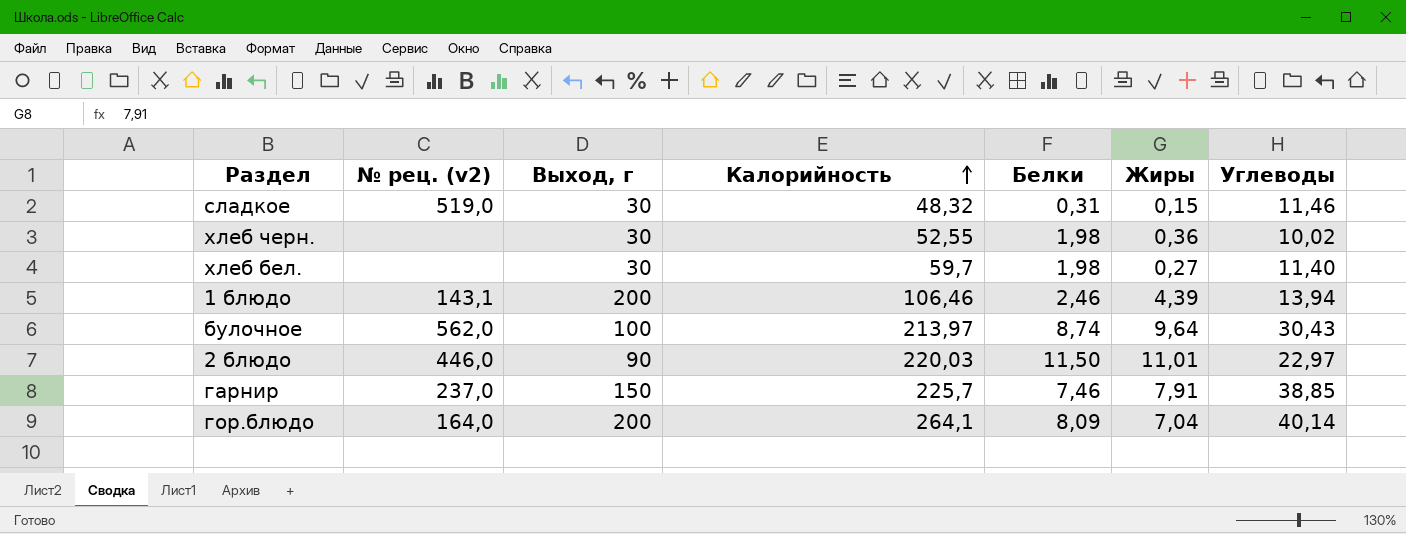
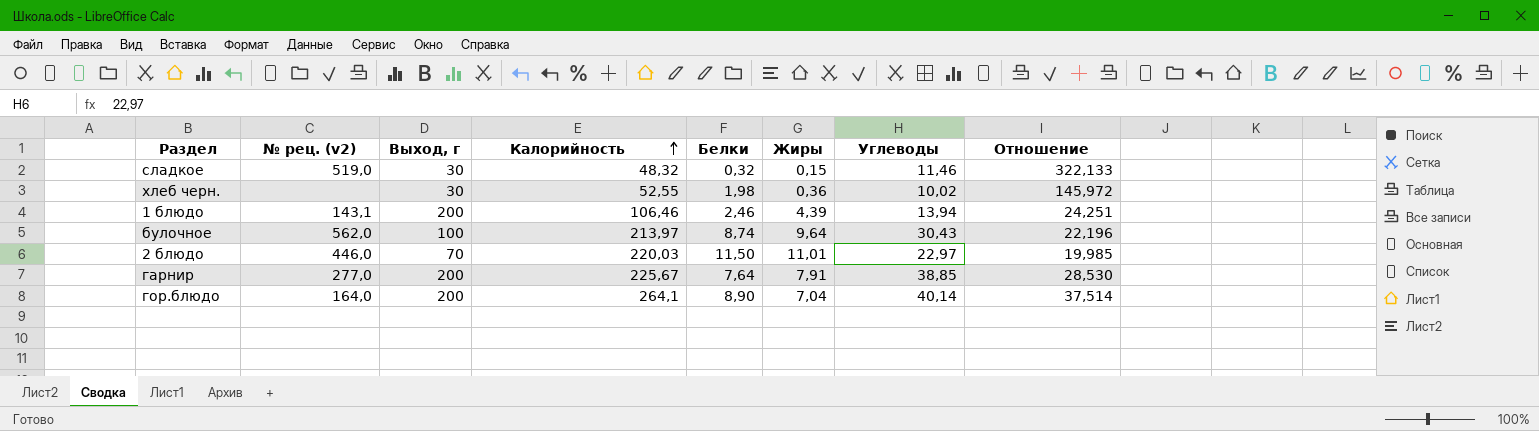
column Отношение | formula: none -> [Калорийность] / [Жиры]
row хлеб бел.: none | 30 | 59,7 | 1,98 | 0,27 | 11,40 -> none
сладкое | Белки: 0,31 -> 0,32
2 блюдо | Выход, г: 90 -> 70
гарнир | № рец. (v2): 237,0 -> 277,0
гарнир | Выход, г: 150 -> 200
гарнир | Калорийность: 225,7 -> 225,67
гарнир | Белки: 7,46 -> 7,64
гор.блюдо | Белки: 8,09 -> 8,90

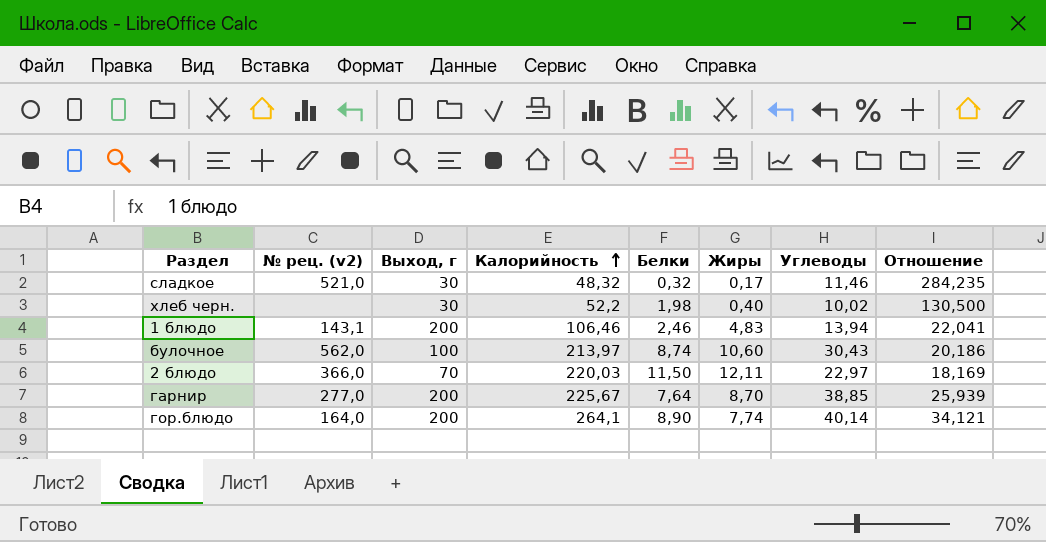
сладкое | № рец. (v2): 519,0 -> 521,0
сладкое | Жиры: 0,15 -> 0,17
сладкое | Отношение: 322,133 -> 284,235
хлеб черн. | Калорийность: 52,55 -> 52,2
хлеб черн. | Жиры: 0,36 -> 0,40
хлеб черн. | Отношение: 145,972 -> 130,500
1 блюдо | Жиры: 4,39 -> 4,83
1 блюдо | Отношение: 24,251 -> 22,041
булочное | Жиры: 9,64 -> 10,60
булочное | Отношение: 22,196 -> 20,186
2 блюдо | № рец. (v2): 446,0 -> 366,0
2 блюдо | Жиры: 11,01 -> 12,11
2 блюдо | Отношение: 19,985 -> 18,169
гарнир | Жиры: 7,91 -> 8,70
гарнир | Отношение: 28,530 -> 25,939
гор.блюдо | Жиры: 7,04 -> 7,74
гор.блюдо | Отношение: 37,514 -> 34,121

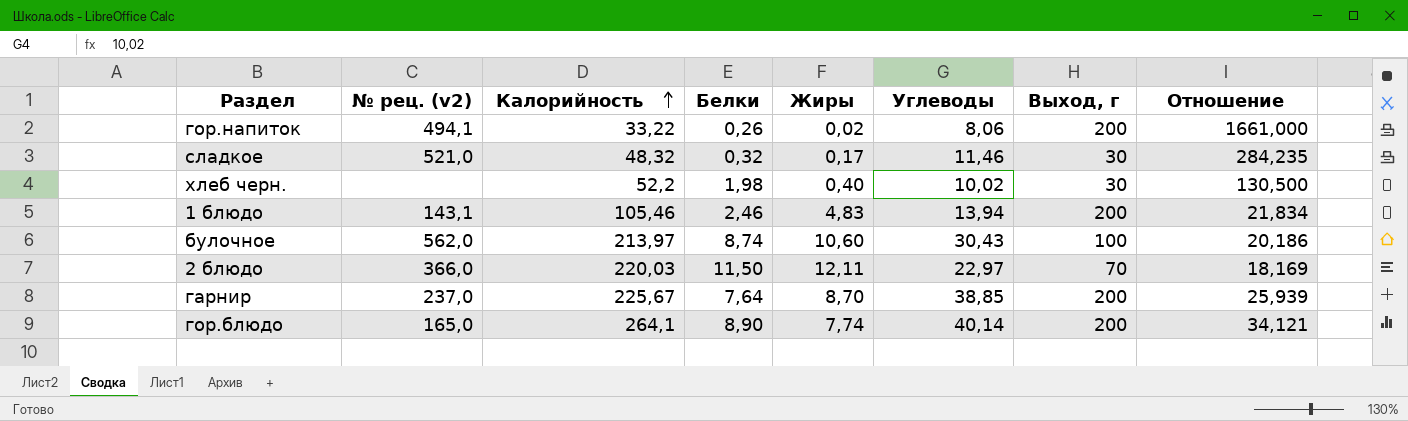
column Выход, г | position: 3 -> 7
row гор.напиток: none -> 494,1 | 33,22 | 0,26 | 0,02 | 8,06 | 200 | 1661,000
1 блюдо | Калорийность: 106,46 -> 105,46
1 блюдо | Отношение: 22,041 -> 21,834
гарнир | № рец. (v2): 277,0 -> 237,0
гор.блюдо | № рец. (v2): 164,0 -> 165,0

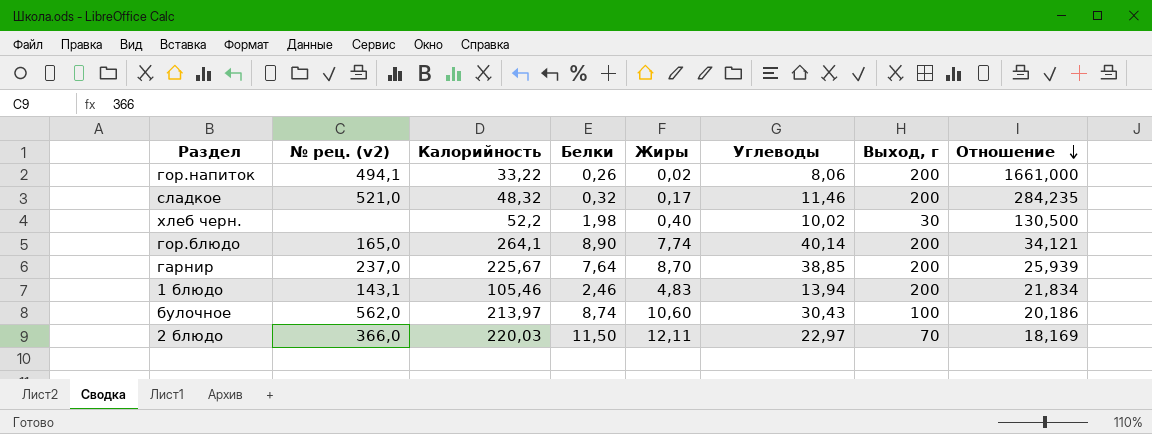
row order: Калорийность ascending -> Отношение descending
сладкое | Выход, г: 30 -> 200

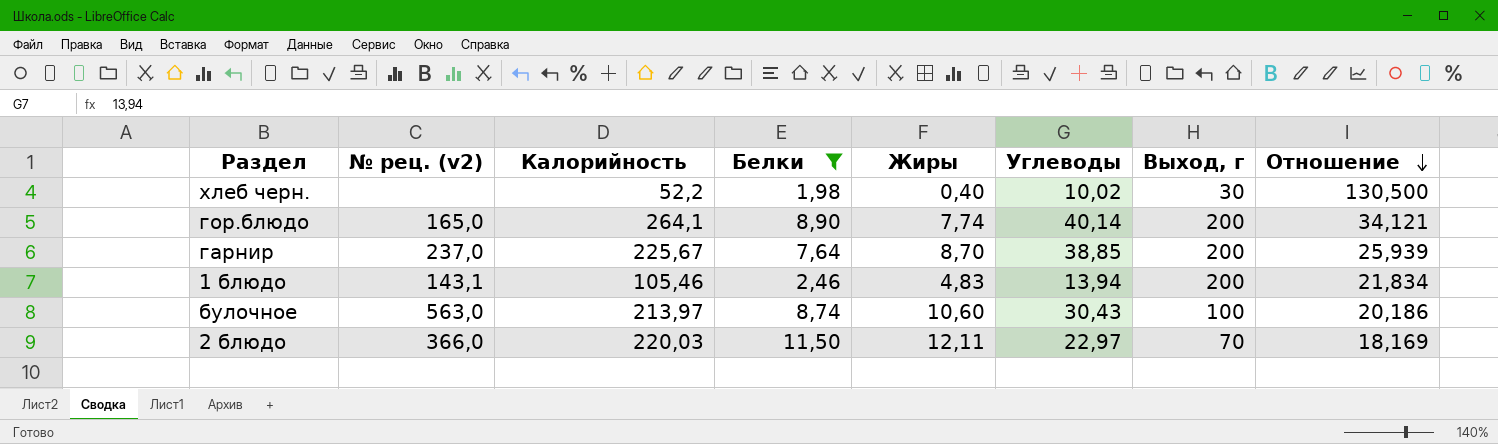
filter: none -> Белки >= 1,98
булочное | № рец. (v2): 562,0 -> 563,0

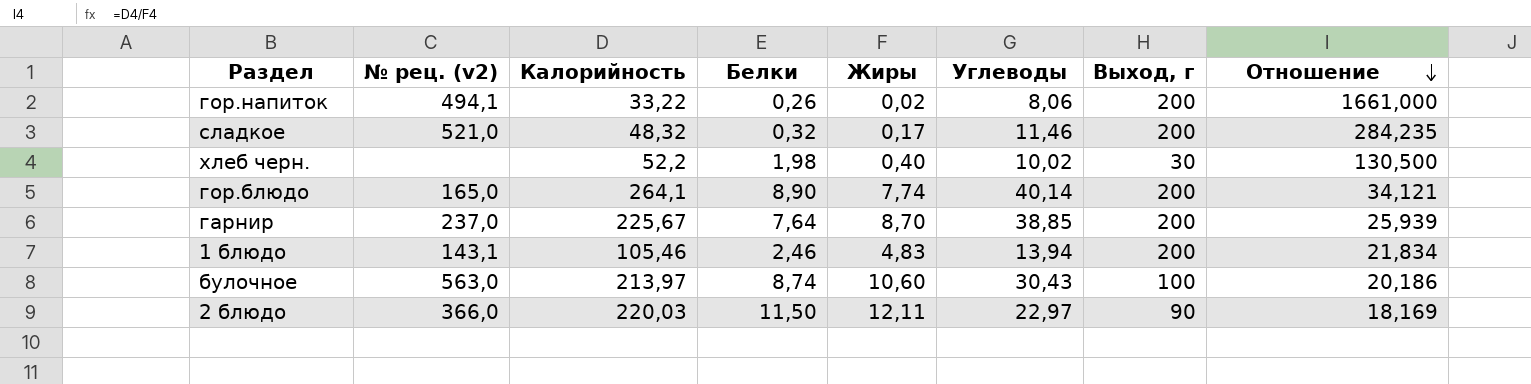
filter: Белки >= 1,98 -> none
2 блюдо | Выход, г: 70 -> 90

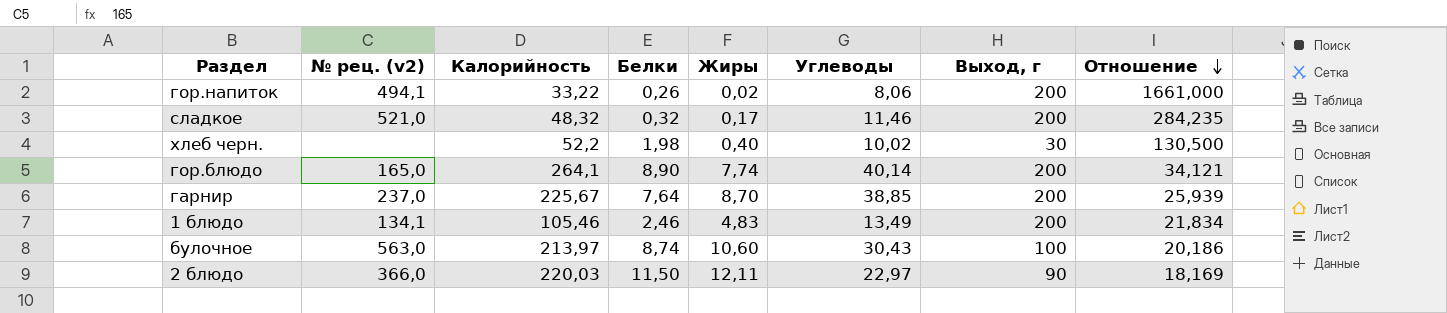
1 блюдо | № рец. (v2): 143,1 -> 134,1
1 блюдо | Углеводы: 13,94 -> 13,49

